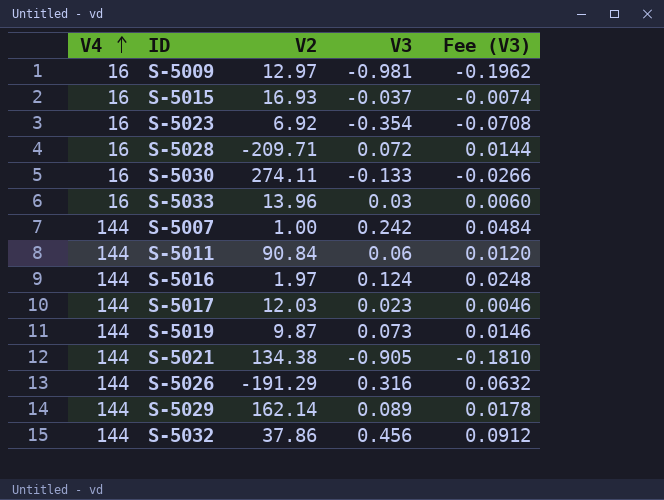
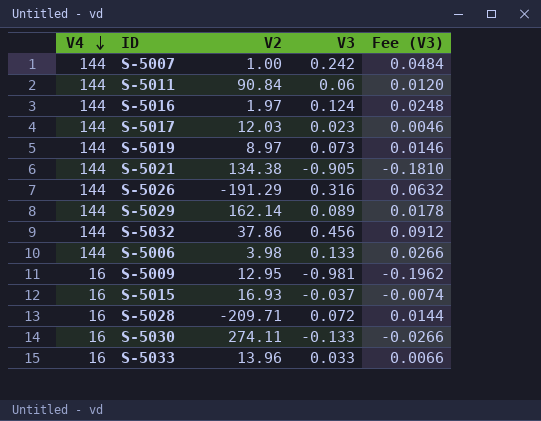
row order: V4 ascending -> V4 descending
row S-5023: 16 | 6.92 | -0.354 | -0.0708 -> none
S-5019 | V2: 9.87 -> 8.97
row S-5006: none -> 144 | 3.98 | 0.133 | 0.0266
S-5009 | V2: 12.97 -> 12.95
S-5033 | V3: 0.03 -> 0.033
S-5033 | Fee (V3): 0.0060 -> 0.0066

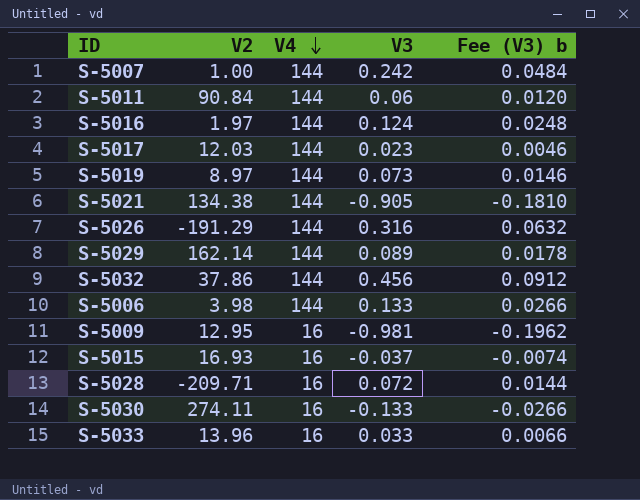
column V4 | position: 1 -> 3
column name: Fee (V3) -> Fee (V3) b

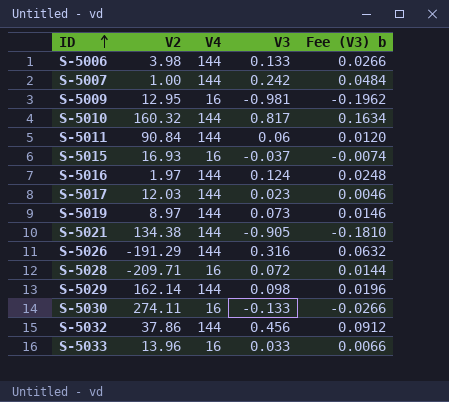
row order: V4 descending -> ID ascending
row S-5010: none -> 160.32 | 144 | 0.817 | 0.1634
S-5029 | V3: 0.089 -> 0.098
S-5029 | Fee (V3) b: 0.0178 -> 0.0196

